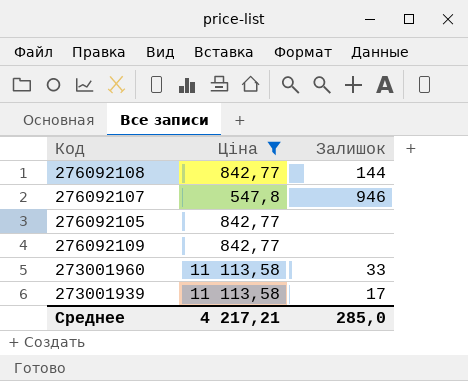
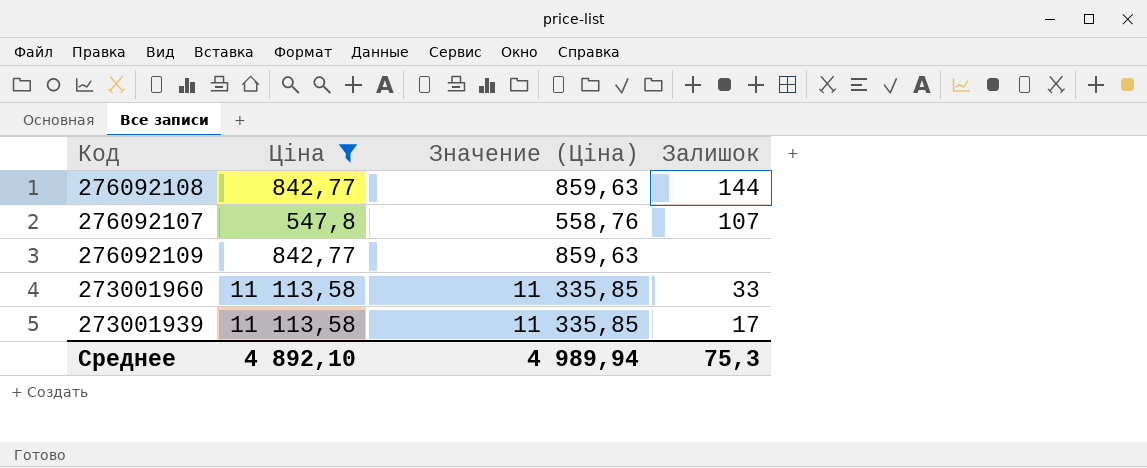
column Значение (Ціна) | formula: none -> [Ціна] * 1,02
row 276092105: 842,77 | none -> none
276092107 | Залишок: 946 -> 107
Среднее | Ціна: 4 217,21 -> 4 892,10
Среднее | Залишок: 285,0 -> 75,3

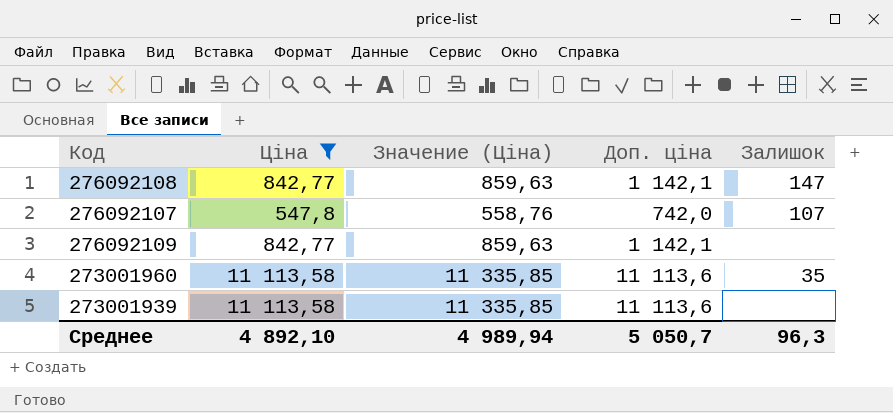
column Доп. ціна | position: none -> 4
276092108 | Залишок: 144 -> 147
273001960 | Залишок: 33 -> 35
273001939 | Залишок: 17 -> none
Среднее | Залишок: 75,3 -> 96,3

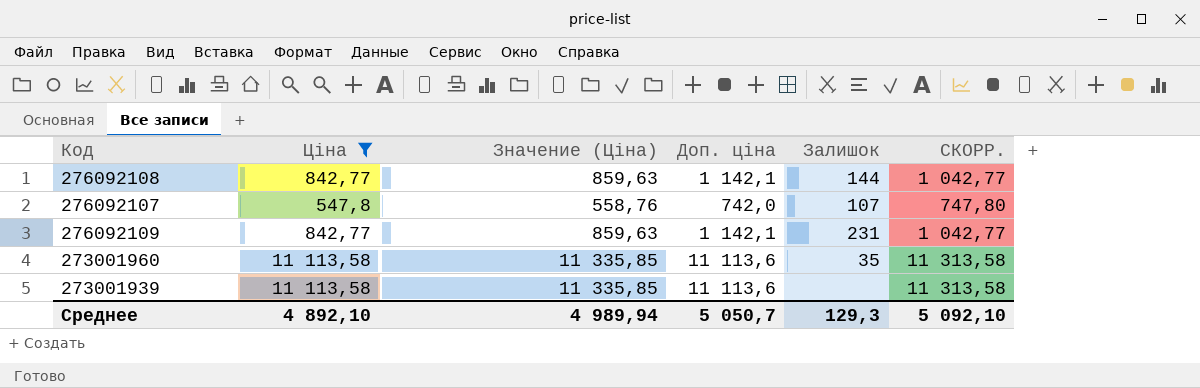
column СКОРР. | formula: none -> [Ціна] + 200
276092108 | Залишок: 147 -> 144
276092109 | Залишок: none -> 231
Среднее | Залишок: 96,3 -> 129,3

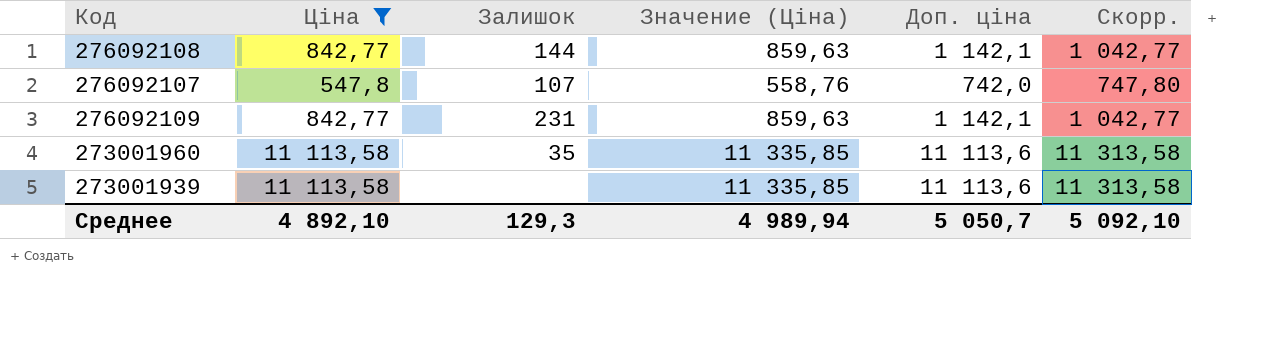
column Залишок | position: 5 -> 3
column name: СКОРР. -> Скорр.

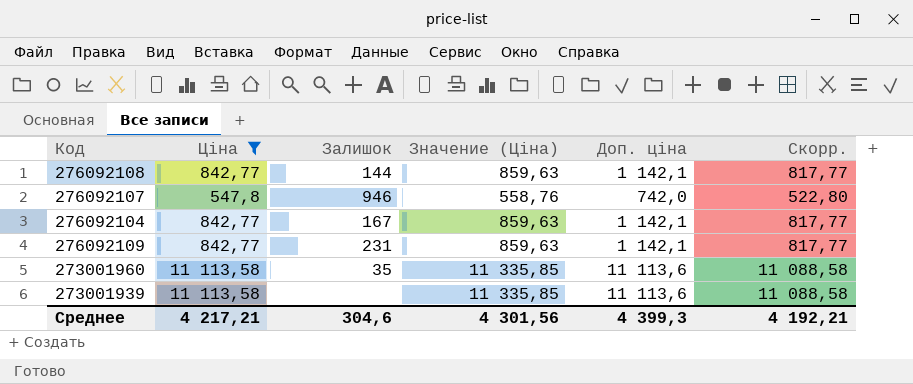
column Скорр. | formula: [Ціна] + 200 -> [Ціна] - 25
276092107 | Залишок: 107 -> 946
row 276092104: none -> 842,77 | 167 | 859,63 | 1 142,1 | 817,77
Среднее | Ціна: 4 892,10 -> 4 217,21
Среднее | Залишок: 129,3 -> 304,6
Среднее | Значение (Ціна): 4 989,94 -> 4 301,56
Среднее | Доп. ціна: 5 050,7 -> 4 399,3
Среднее | Скорр.: 5 092,10 -> 4 192,21

